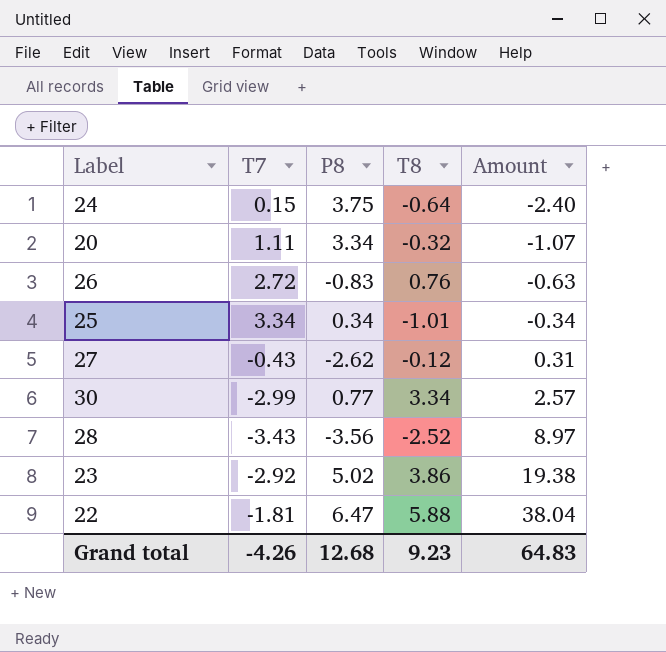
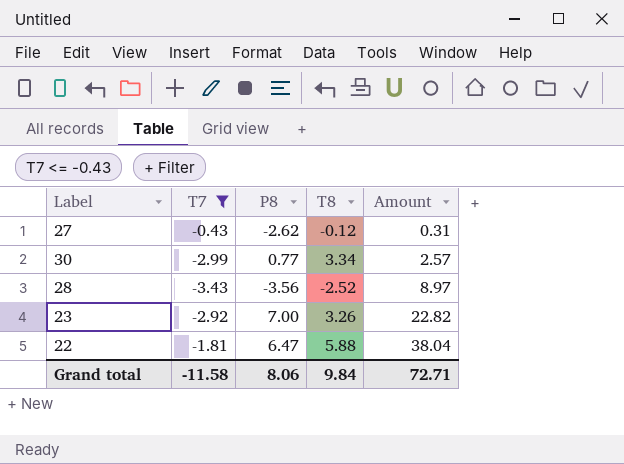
filter: none -> T7 <= -0.43
23 | P8: 5.02 -> 7.00
23 | T8: 3.86 -> 3.26
23 | Amount: 19.38 -> 22.82
Grand total | T7: -4.26 -> -11.58
Grand total | P8: 12.68 -> 8.06
Grand total | T8: 9.23 -> 9.84
Grand total | Amount: 64.83 -> 72.71

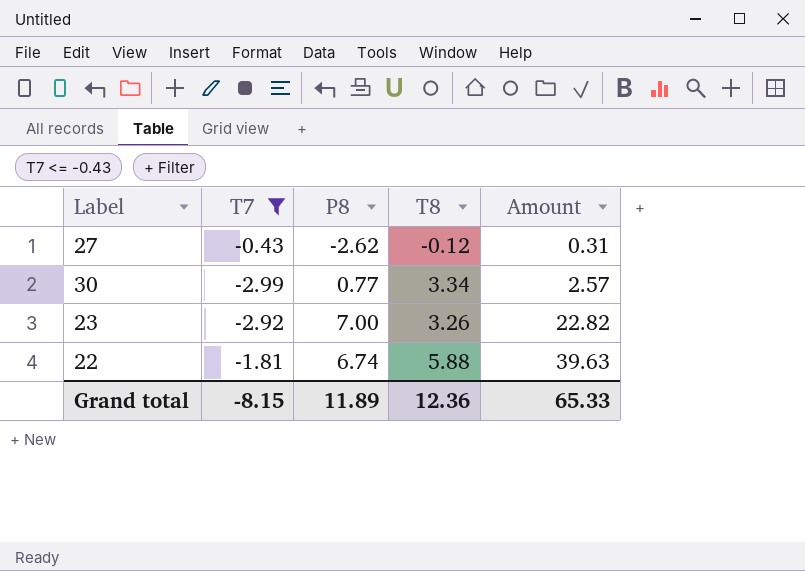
row 28: -3.43 | -3.56 | -2.52 | 8.97 -> none
22 | P8: 6.47 -> 6.74
22 | Amount: 38.04 -> 39.63
Grand total | T7: -11.58 -> -8.15
Grand total | P8: 8.06 -> 11.89
Grand total | T8: 9.84 -> 12.36
Grand total | Amount: 72.71 -> 65.33

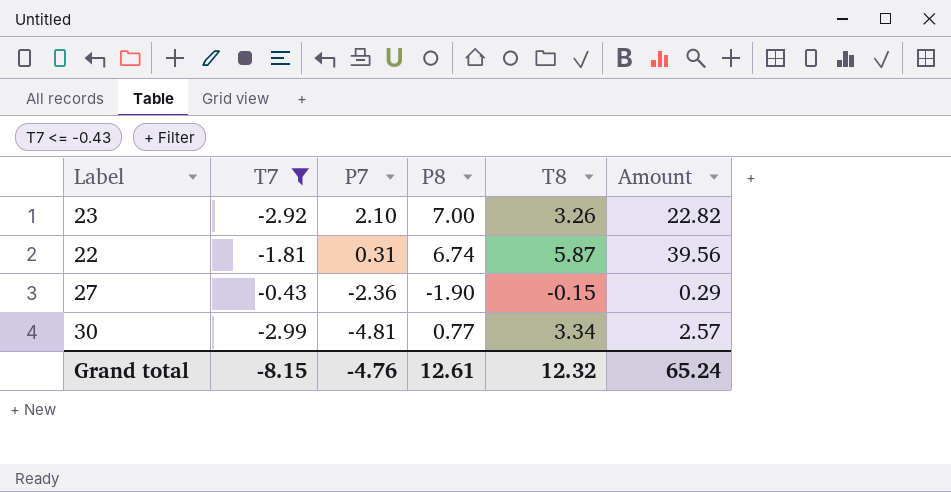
row order: Amount ascending -> P7 descending
column P7 | position: none -> 3
22 | T8: 5.88 -> 5.87
22 | Amount: 39.63 -> 39.56
27 | P8: -2.62 -> -1.90
27 | T8: -0.12 -> -0.15
27 | Amount: 0.31 -> 0.29
Grand total | P8: 11.89 -> 12.61
Grand total | T8: 12.36 -> 12.32
Grand total | Amount: 65.33 -> 65.24

